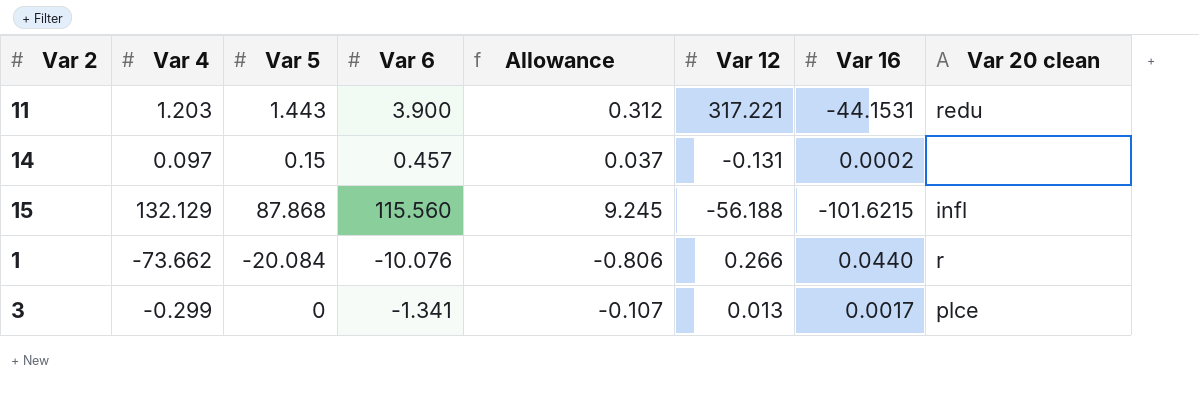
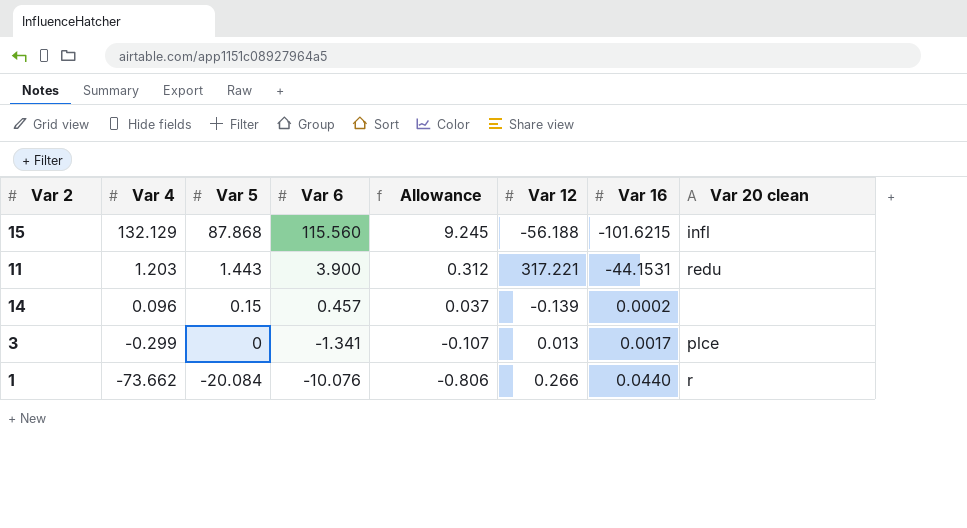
row order: none -> Var 4 descending
14 | Var 4: 0.097 -> 0.096
14 | Var 12: -0.131 -> -0.139

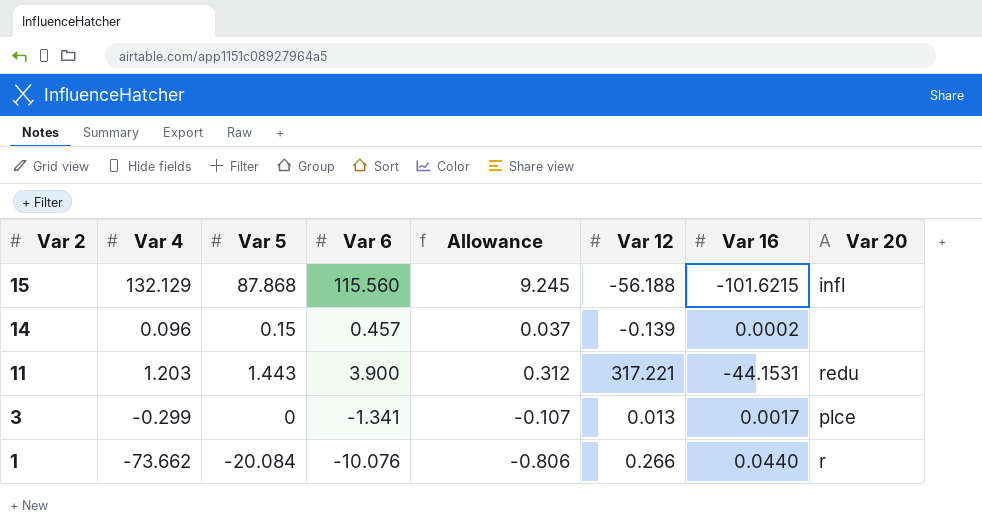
row order: Var 4 descending -> Var 2 descending
column name: Var 20 clean -> Var 20

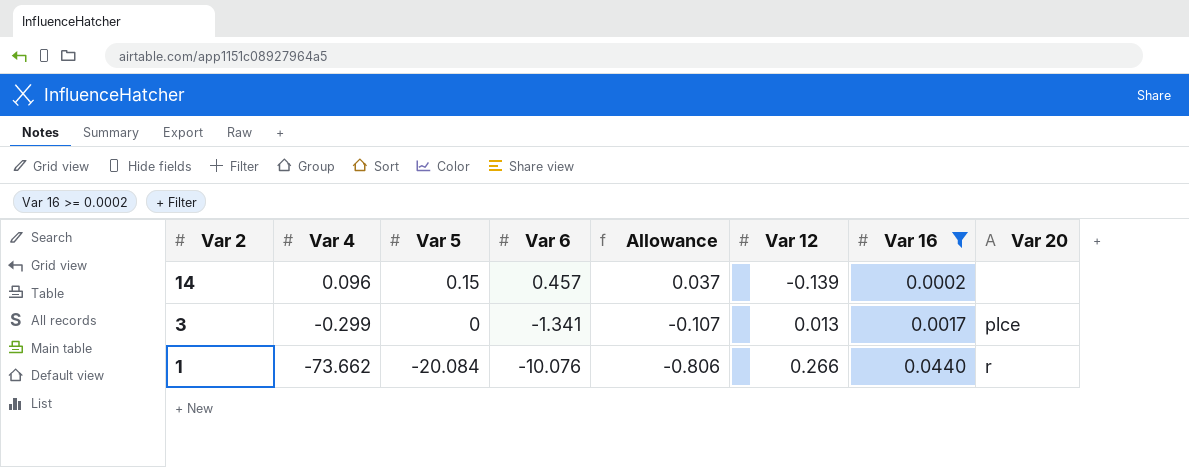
filter: none -> Var 16 >= 0.0002

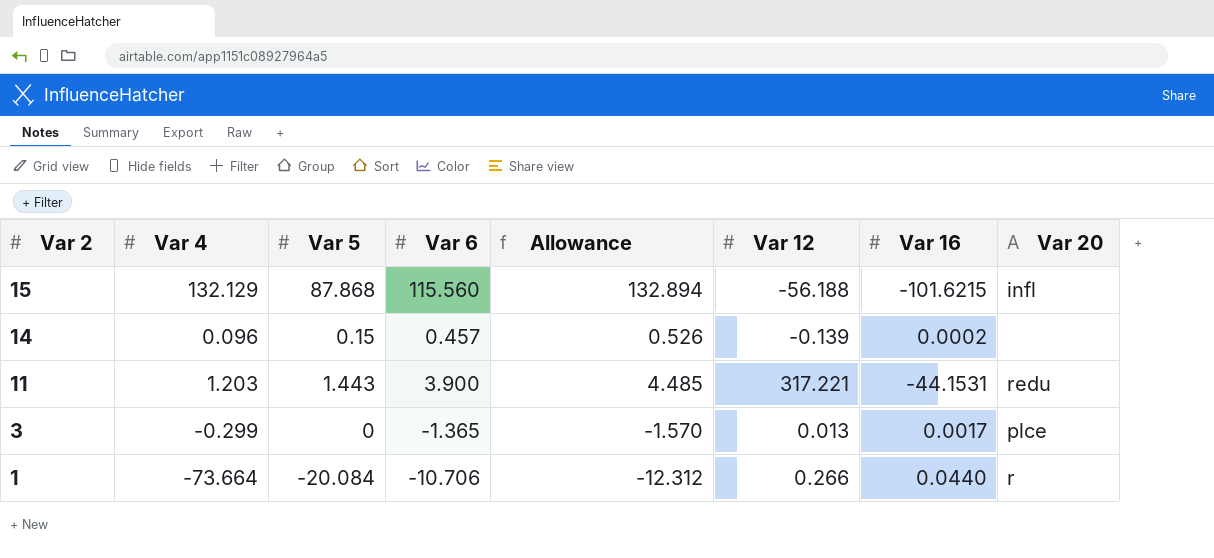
filter: Var 16 >= 0.0002 -> none
column Allowance | formula: [Var 6] * 0.08 -> [Var 6] * 1.15
3 | Var 6: -1.341 -> -1.365
1 | Var 4: -73.662 -> -73.664
1 | Var 6: -10.076 -> -10.706

